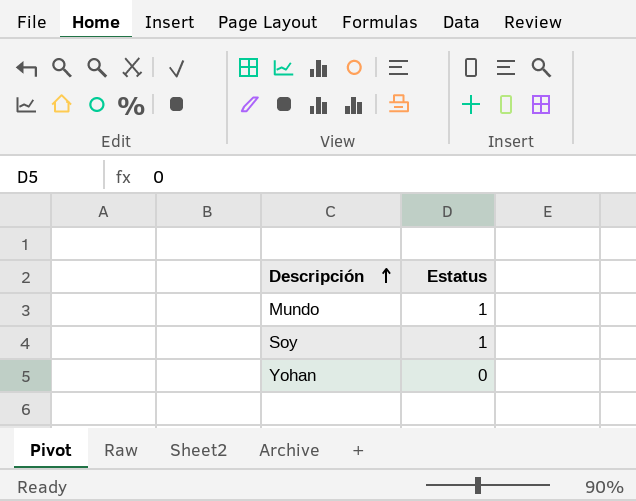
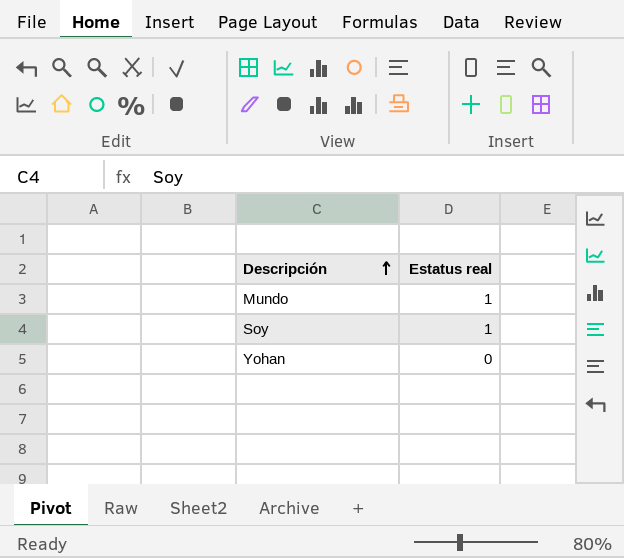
column name: Estatus -> Estatus real

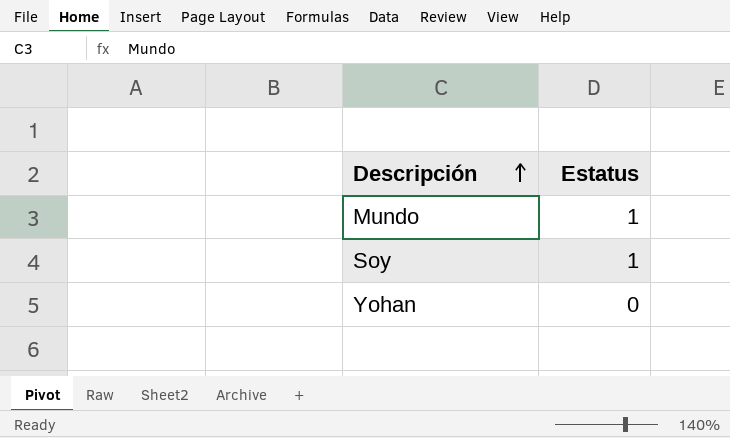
column name: Estatus real -> Estatus

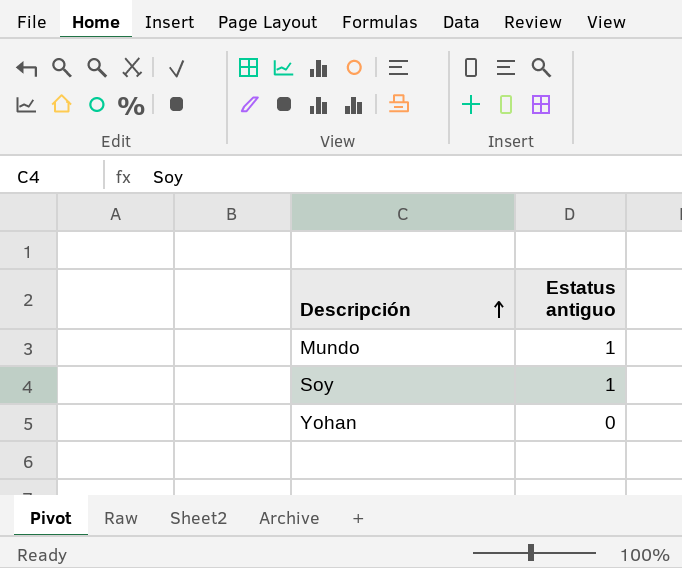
column name: Estatus -> Estatus antiguo

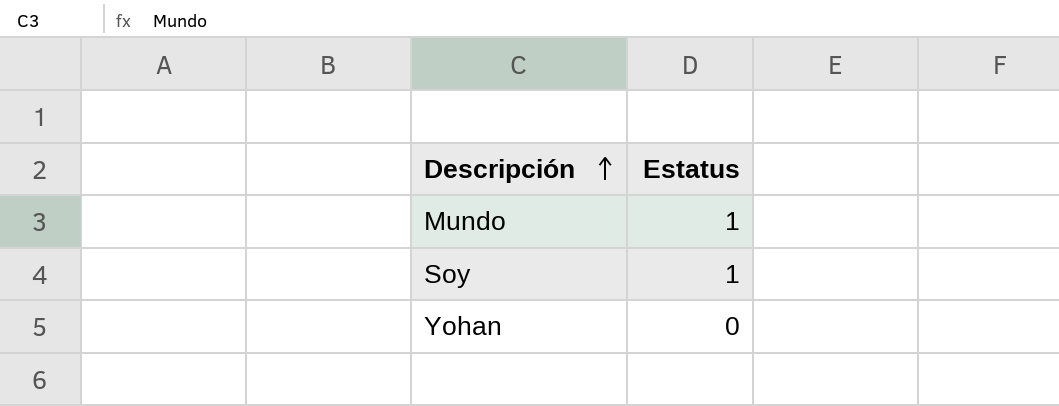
column name: Estatus antiguo -> Estatus

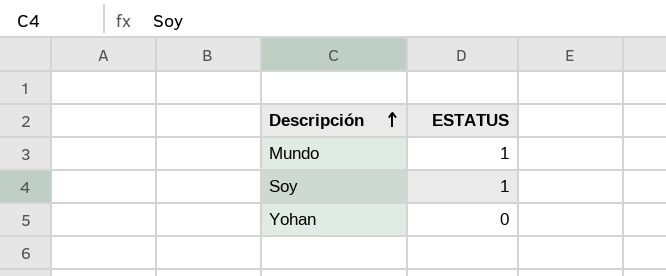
column name: Estatus -> ESTATUS

